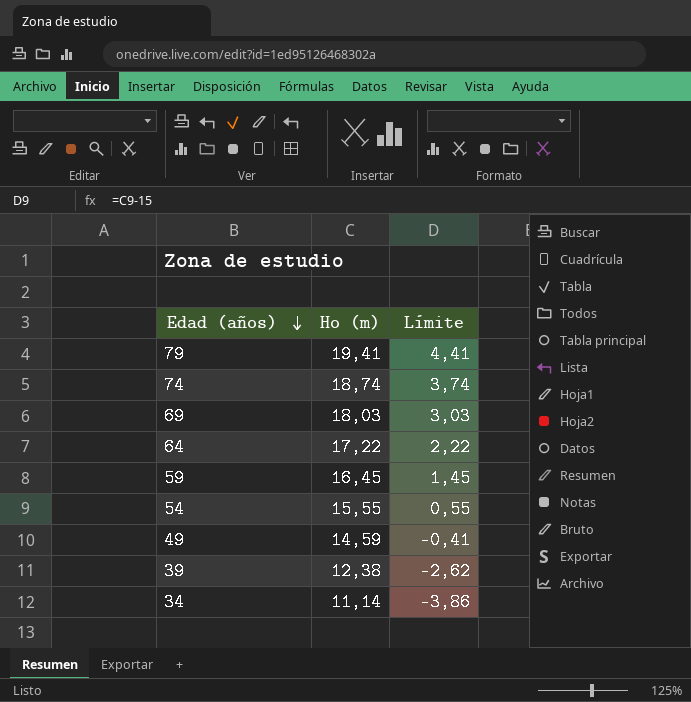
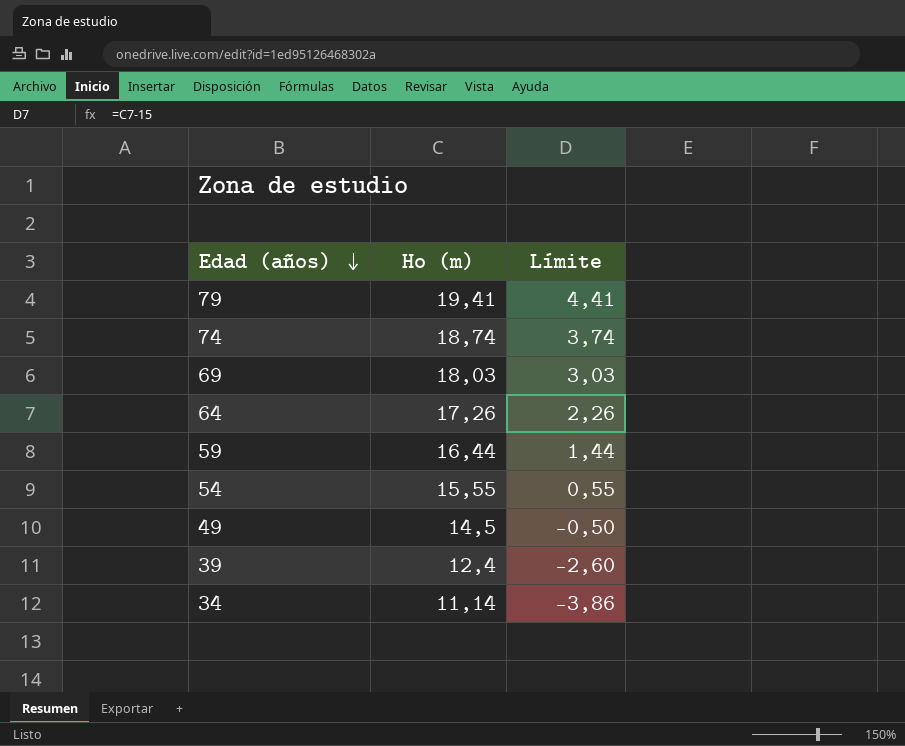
64 | Ho (m): 17,22 -> 17,26
64 | Límite: 2,22 -> 2,26
59 | Ho (m): 16,45 -> 16,44
59 | Límite: 1,45 -> 1,44
49 | Ho (m): 14,59 -> 14,5
49 | Límite: -0,41 -> -0,50
39 | Ho (m): 12,38 -> 12,4
39 | Límite: -2,62 -> -2,60

